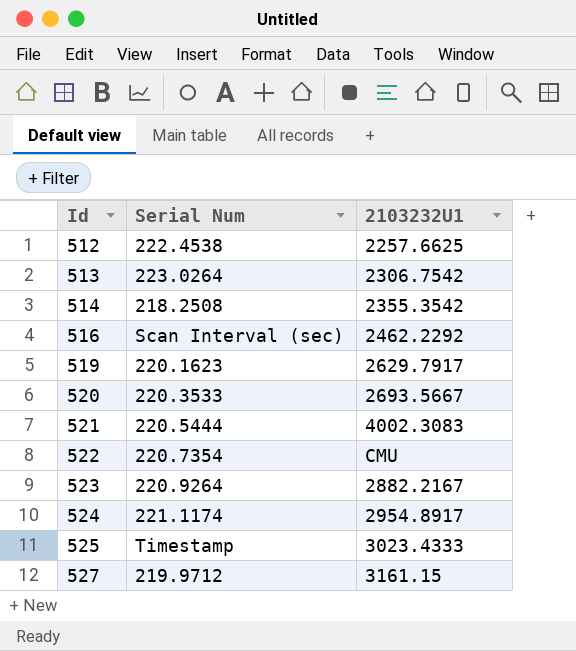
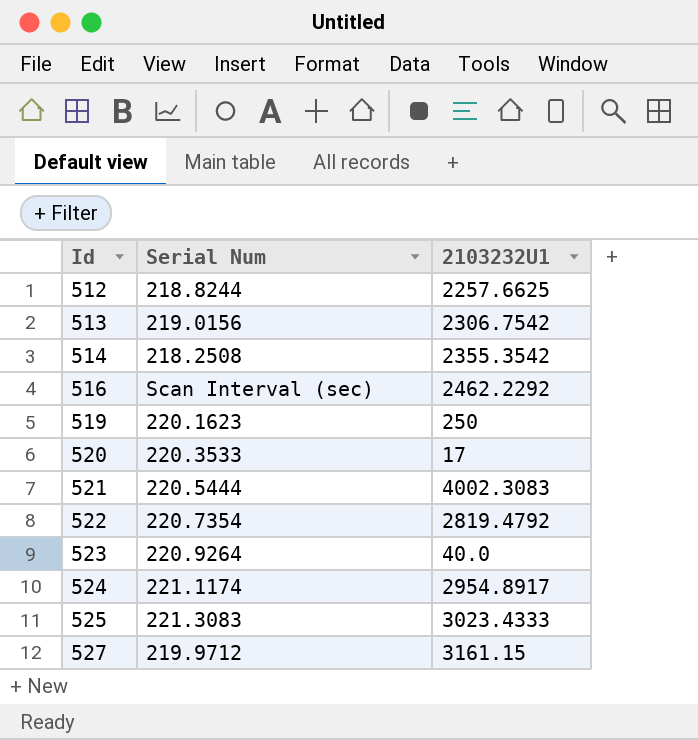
512 | Serial Num: 222.4538 -> 218.8244
513 | Serial Num: 223.0264 -> 219.0156
519 | 2103232U1: 2629.7917 -> 250
520 | 2103232U1: 2693.5667 -> 17
522 | 2103232U1: CMU -> 2819.4792
523 | 2103232U1: 2882.2167 -> 40.0
525 | Serial Num: Timestamp -> 221.3083

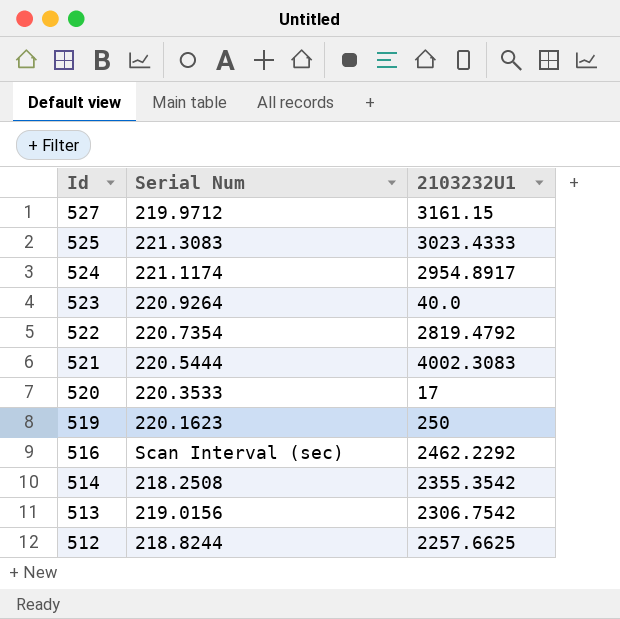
row order: Id ascending -> Id descending

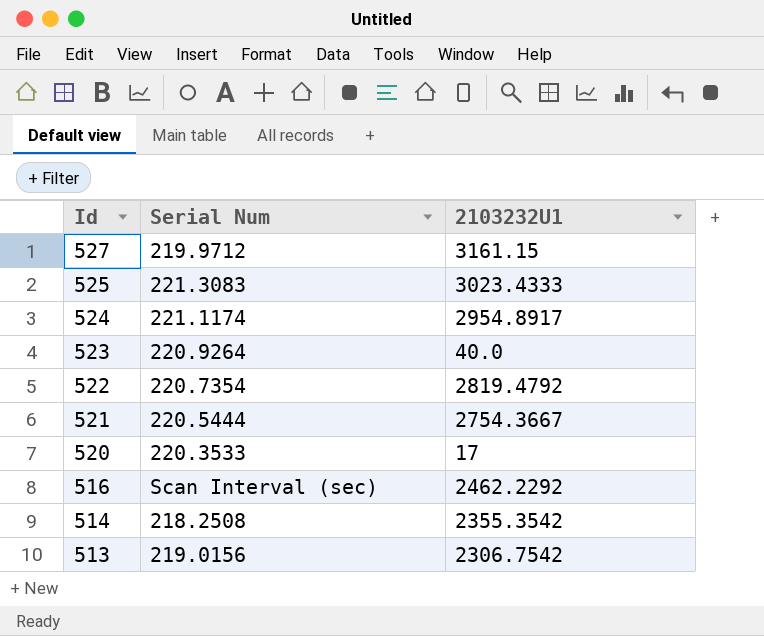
row 519: 220.1623 | 250 -> none
row 512: 218.8244 | 2257.6625 -> none
521 | 2103232U1: 4002.3083 -> 2754.3667

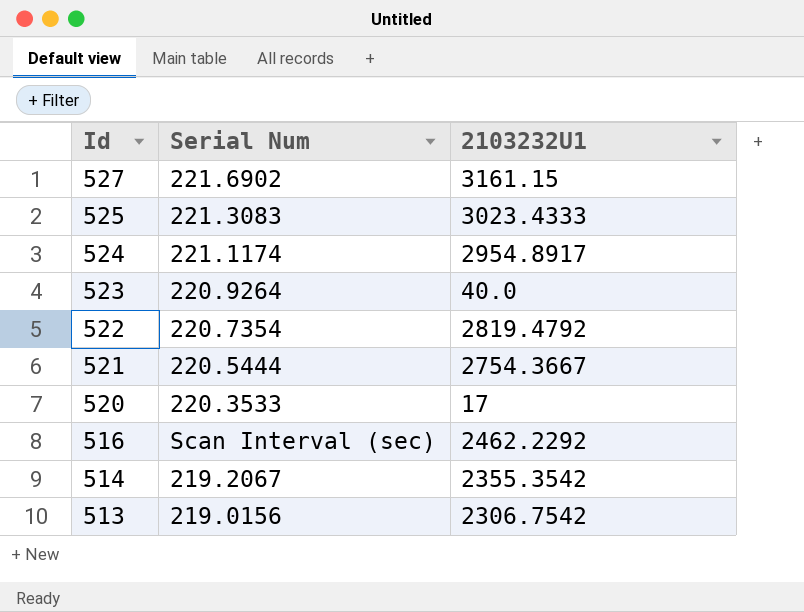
527 | Serial Num: 219.9712 -> 221.6902
514 | Serial Num: 218.2508 -> 219.2067

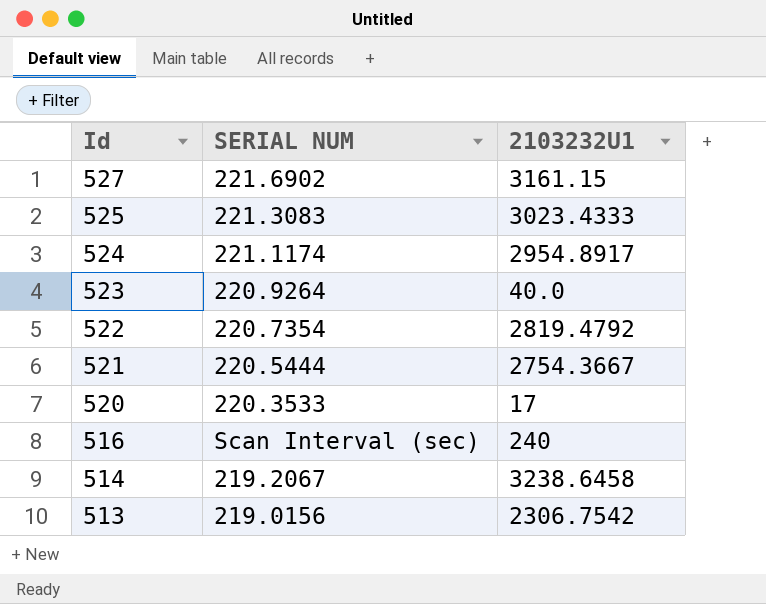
column name: Serial Num -> SERIAL NUM
516 | 2103232U1: 2462.2292 -> 240
514 | 2103232U1: 2355.3542 -> 3238.6458

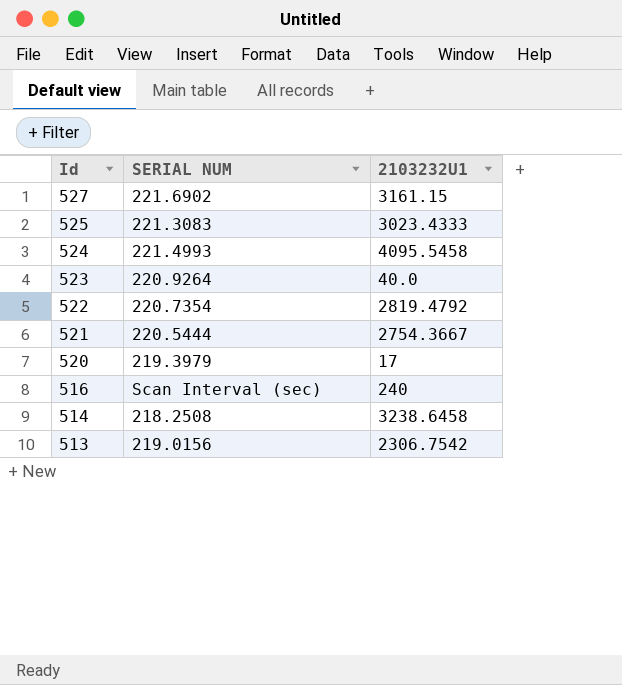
524 | SERIAL NUM: 221.1174 -> 221.4993
524 | 2103232U1: 2954.8917 -> 4095.5458
520 | SERIAL NUM: 220.3533 -> 219.3979
514 | SERIAL NUM: 219.2067 -> 218.2508

